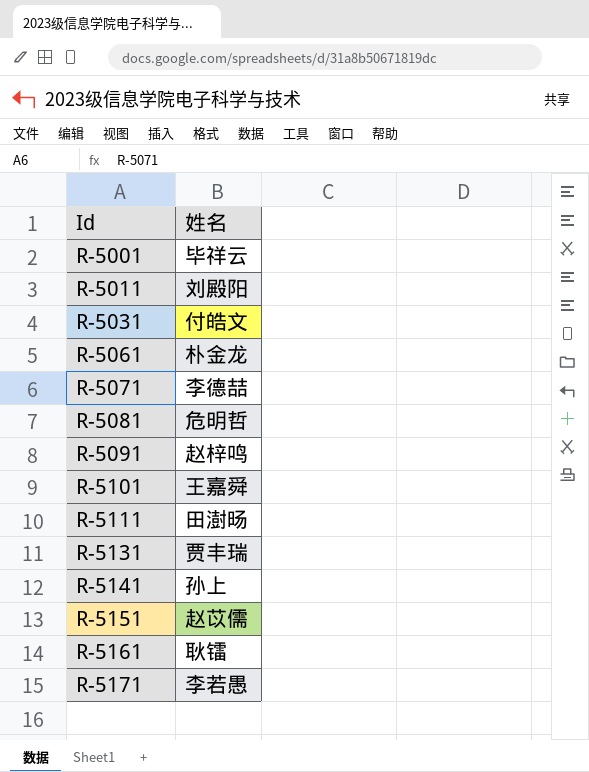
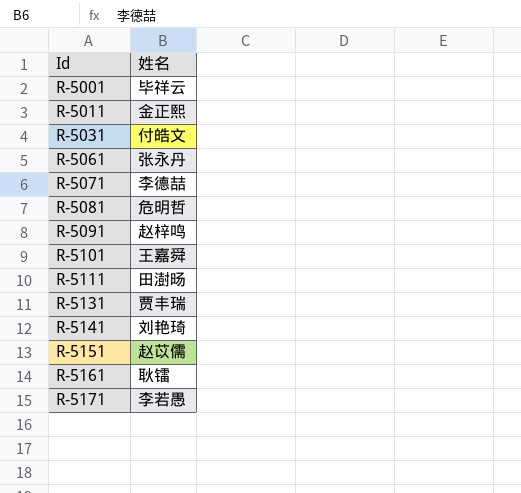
R-5011 | 姓名: 刘殿阳 -> 金正熙
R-5061 | 姓名: 朴金龙 -> 张永丹
R-5141 | 姓名: 孙上 -> 刘艳琦

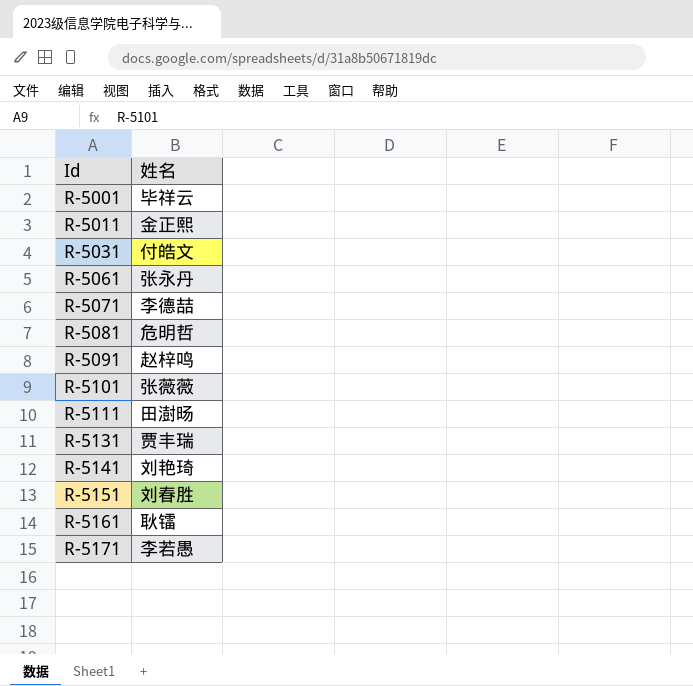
R-5101 | 姓名: 王嘉舜 -> 张薇薇
R-5151 | 姓名: 赵苡儒 -> 刘春胜

